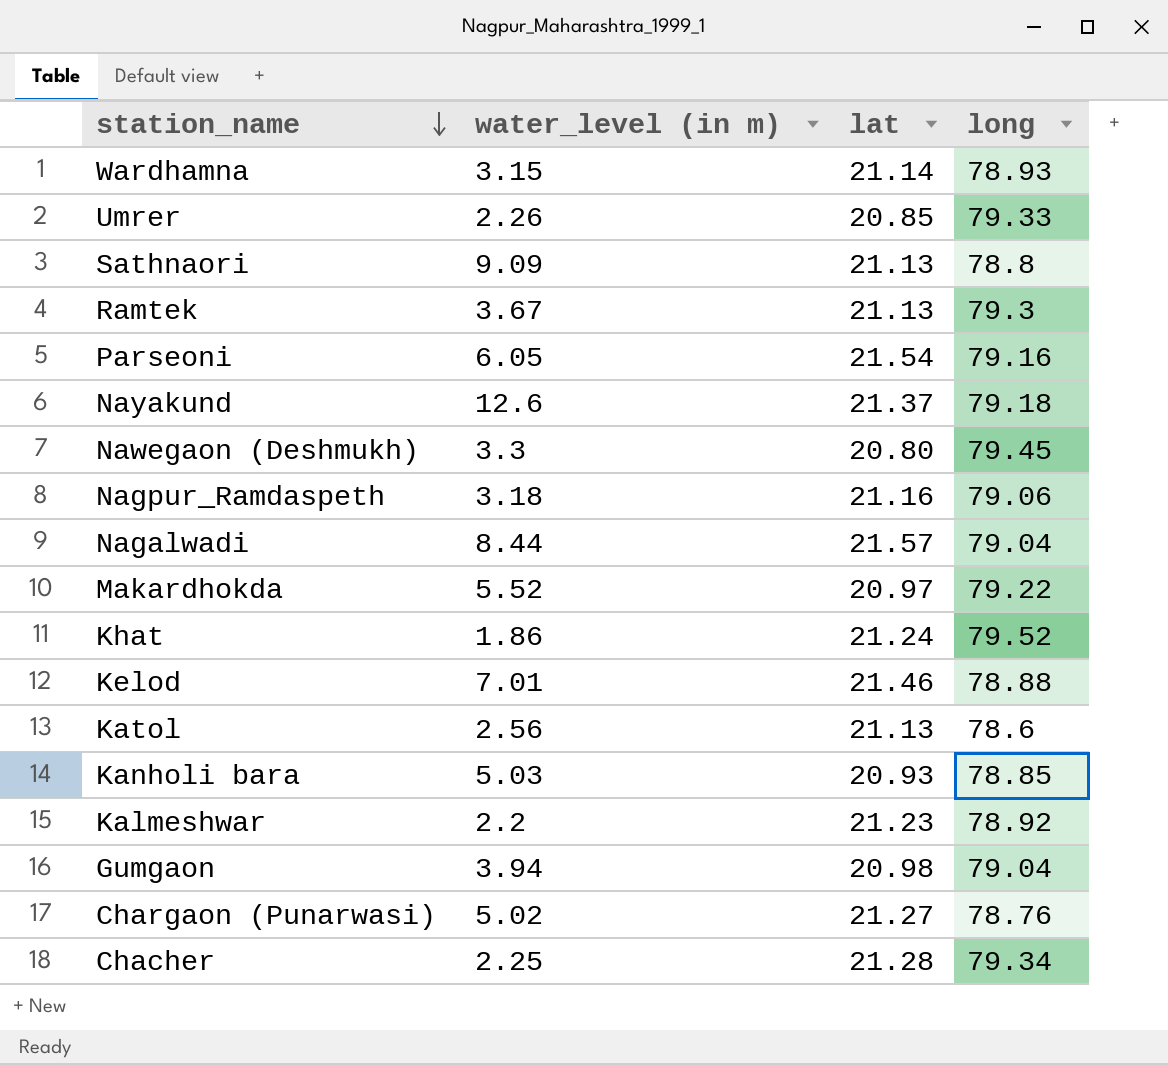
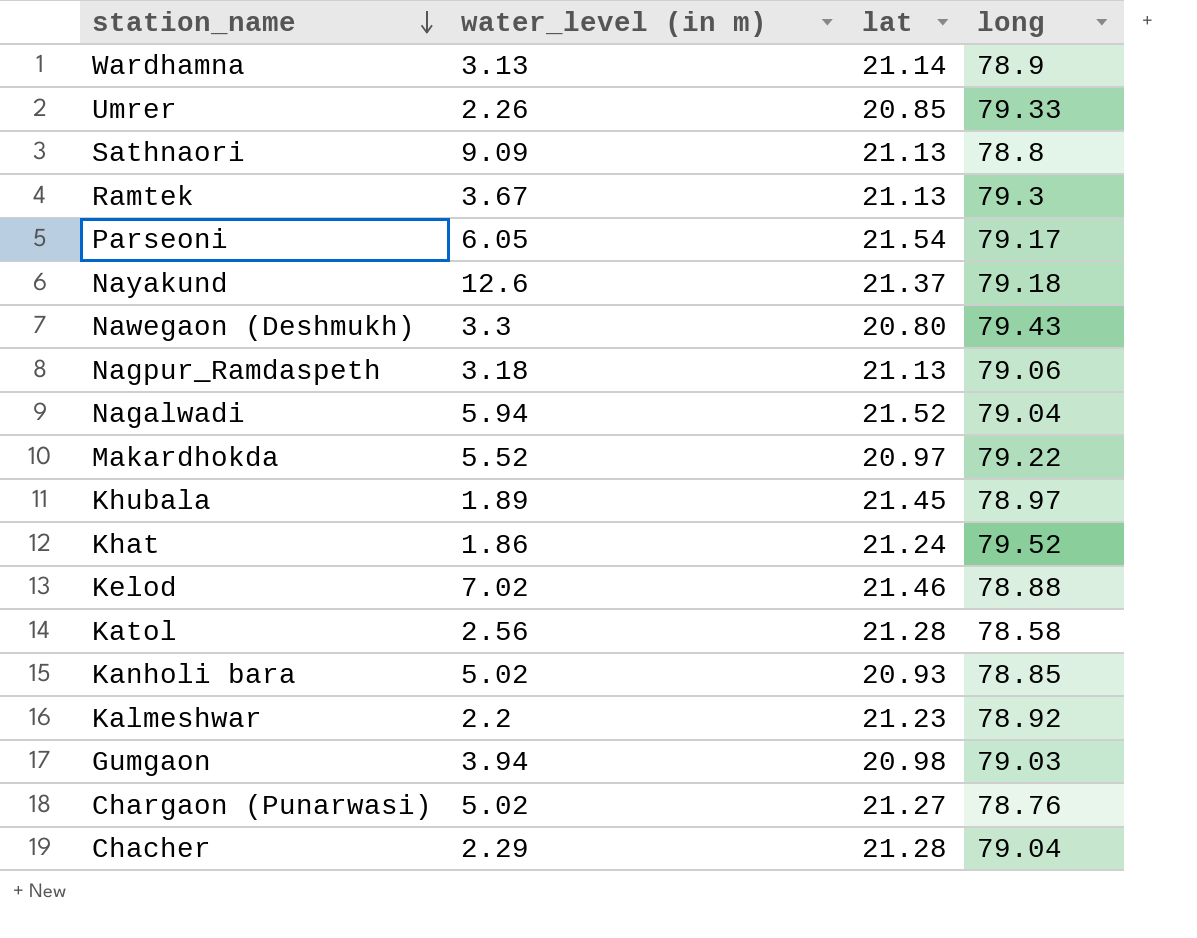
Wardhamna | water_level (in m): 3.15 -> 3.13
Wardhamna | long: 78.93 -> 78.9
Parseoni | long: 79.16 -> 79.17
Nawegaon (Deshmukh) | long: 79.45 -> 79.43
Nagpur_Ramdaspeth | lat: 21.16 -> 21.13
Nagalwadi | water_level (in m): 8.44 -> 5.94
Nagalwadi | lat: 21.57 -> 21.52
row Khubala: none -> 1.89 | 21.45 | 78.97
Kelod | water_level (in m): 7.01 -> 7.02
Katol | lat: 21.13 -> 21.28
Katol | long: 78.6 -> 78.58
Kanholi bara | water_level (in m): 5.03 -> 5.02
Gumgaon | long: 79.04 -> 79.03
Chacher | water_level (in m): 2.25 -> 2.29
Chacher | long: 79.34 -> 79.04

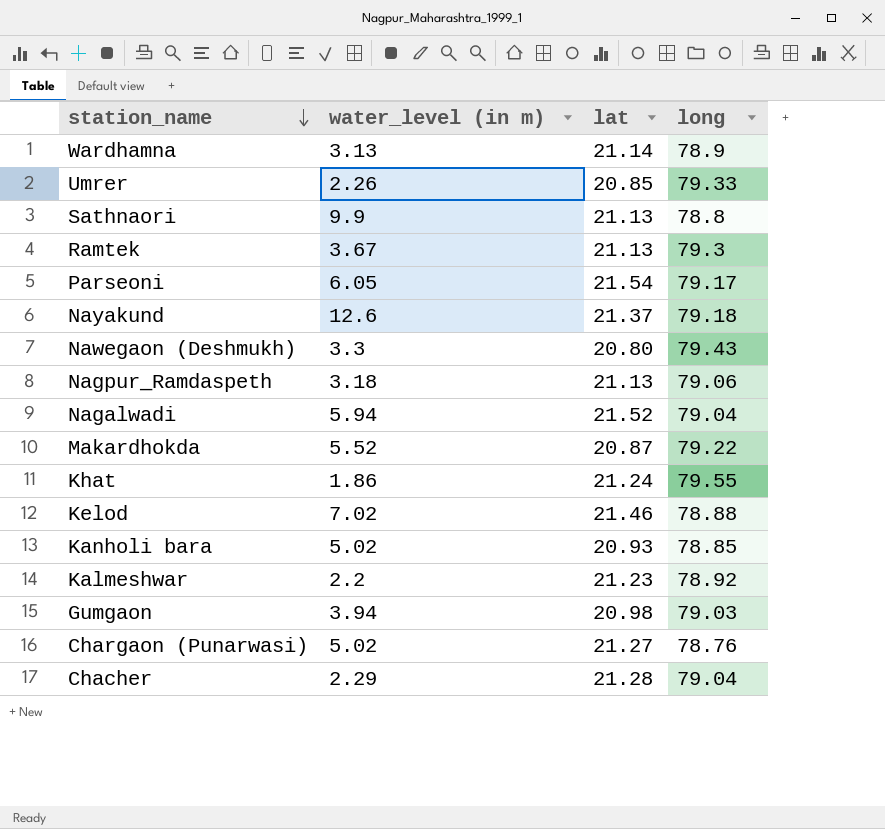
row Khubala: 1.89 | 21.45 | 78.97 -> none
row Katol: 2.56 | 21.28 | 78.58 -> none
Sathnaori | water_level (in m): 9.09 -> 9.9
Makardhokda | lat: 20.97 -> 20.87
Khat | long: 79.52 -> 79.55

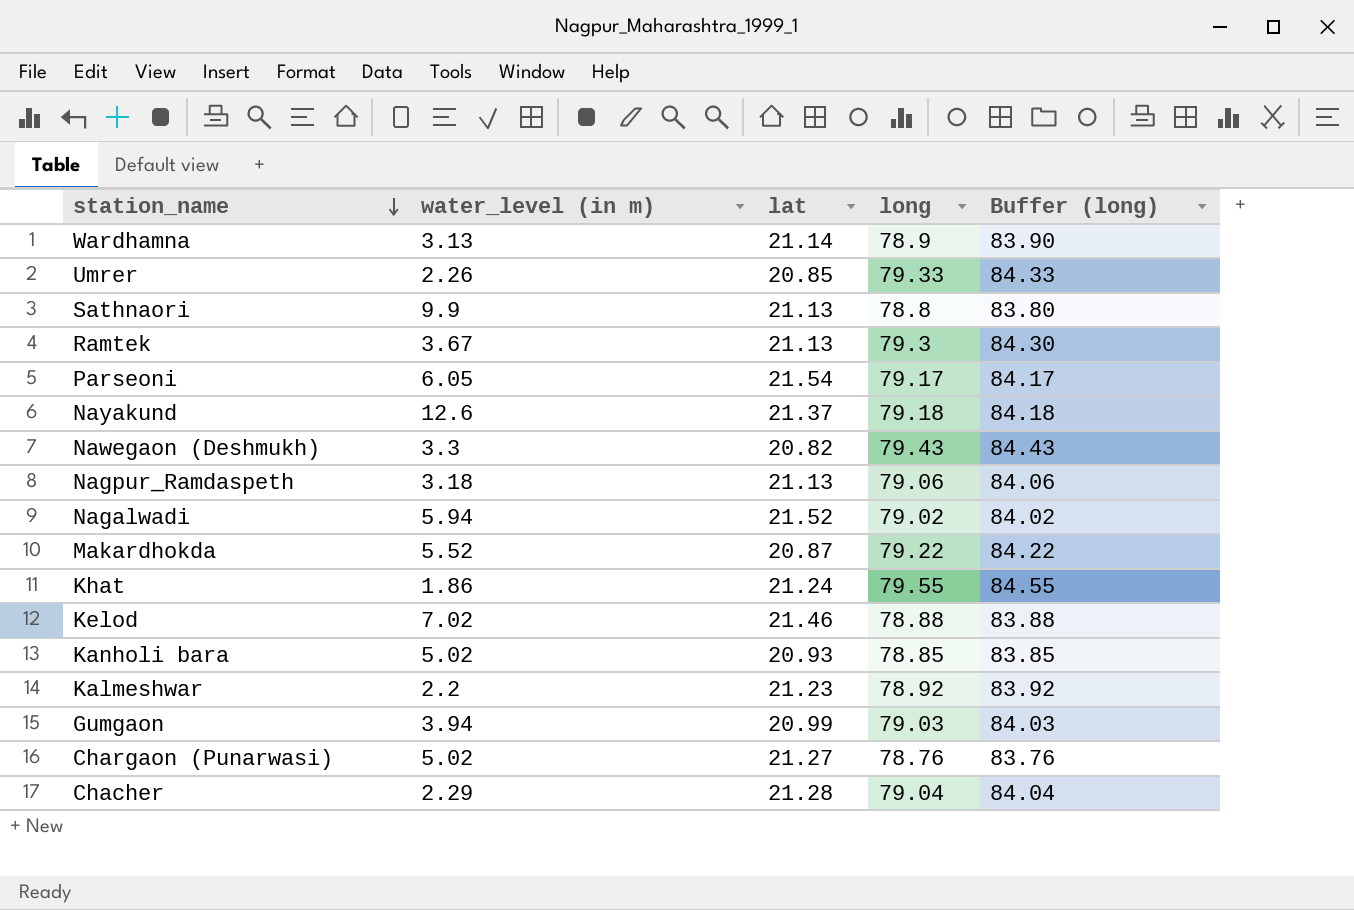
column Buffer (long) | formula: none -> [long] + 5
Nawegaon (Deshmukh) | lat: 20.80 -> 20.82
Nagalwadi | long: 79.04 -> 79.02
Gumgaon | lat: 20.98 -> 20.99

